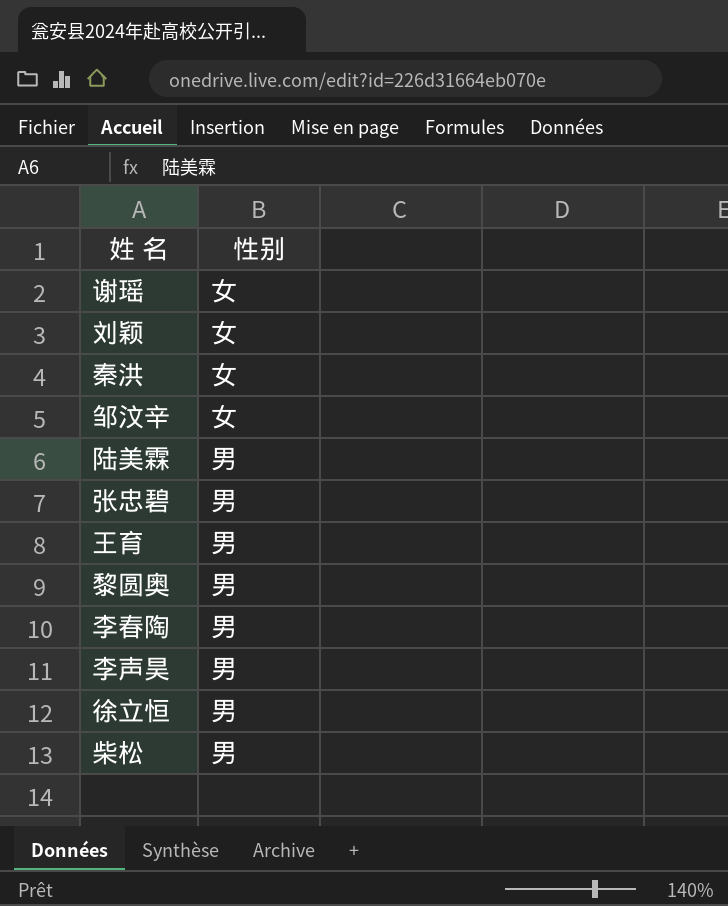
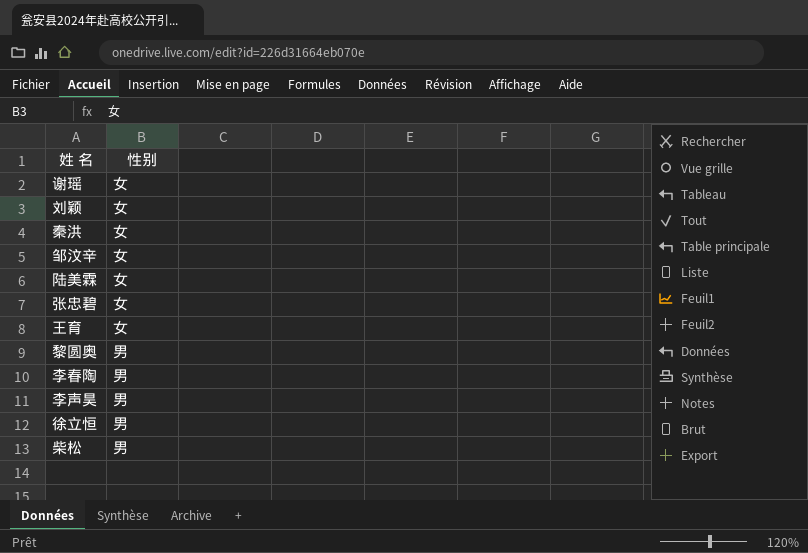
陆美霖 | 性别: 男 -> 女
张忠碧 | 性别: 男 -> 女
王育 | 性别: 男 -> 女

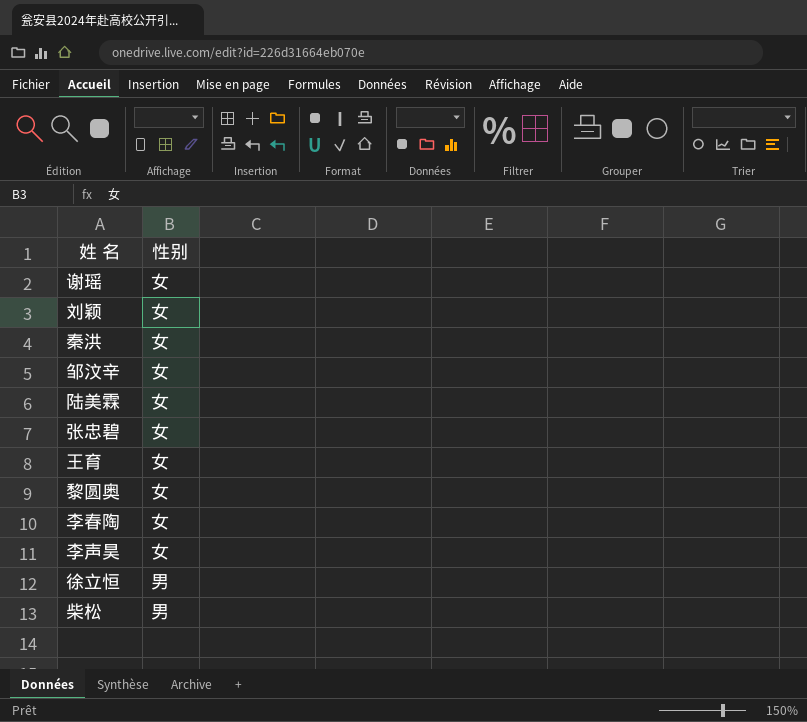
黎圆奥 | 性别: 男 -> 女
李春陶 | 性别: 男 -> 女
李声昊 | 性别: 男 -> 女

